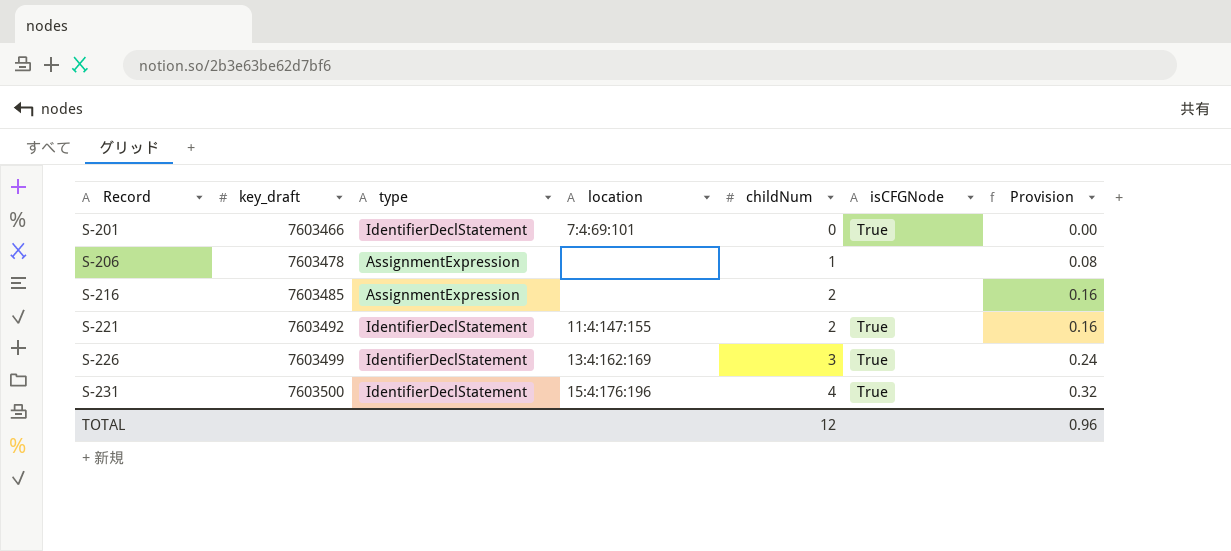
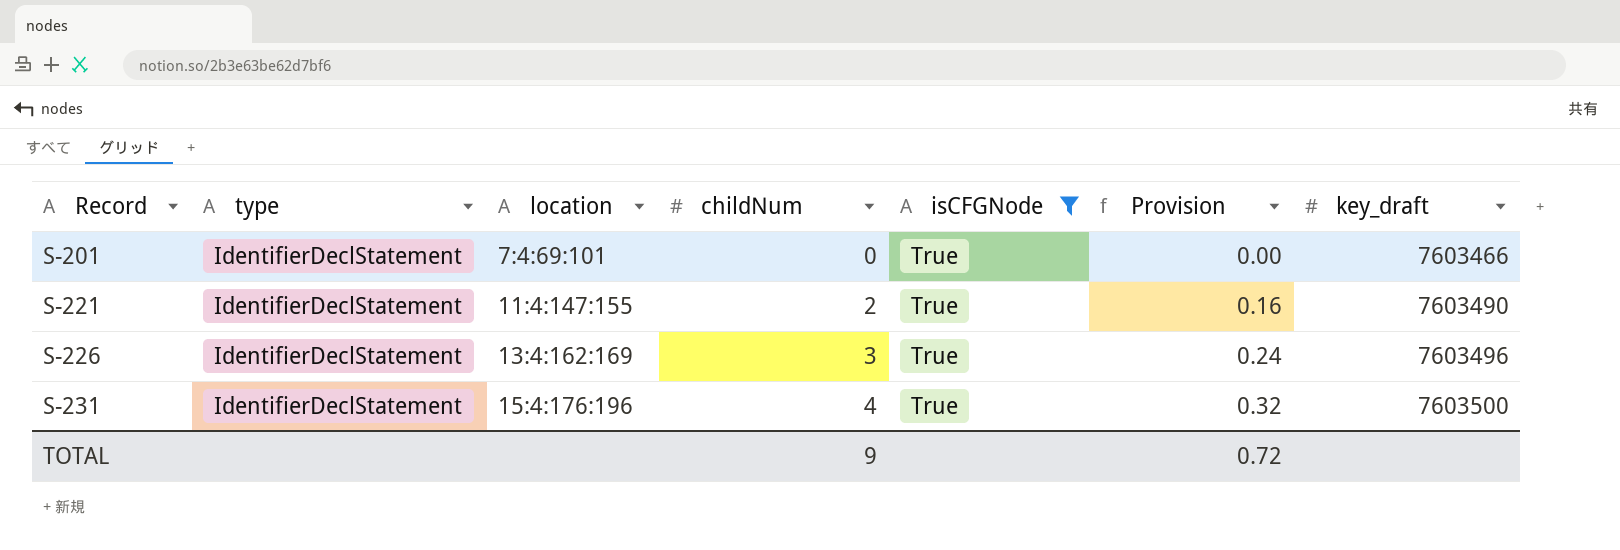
filter: none -> isCFGNode = True
column key_draft | position: 2 -> 7
S-221 | key_draft: 7603492 -> 7603490
S-226 | key_draft: 7603499 -> 7603496
TOTAL | childNum: 12 -> 9
TOTAL | Provision: 0.96 -> 0.72

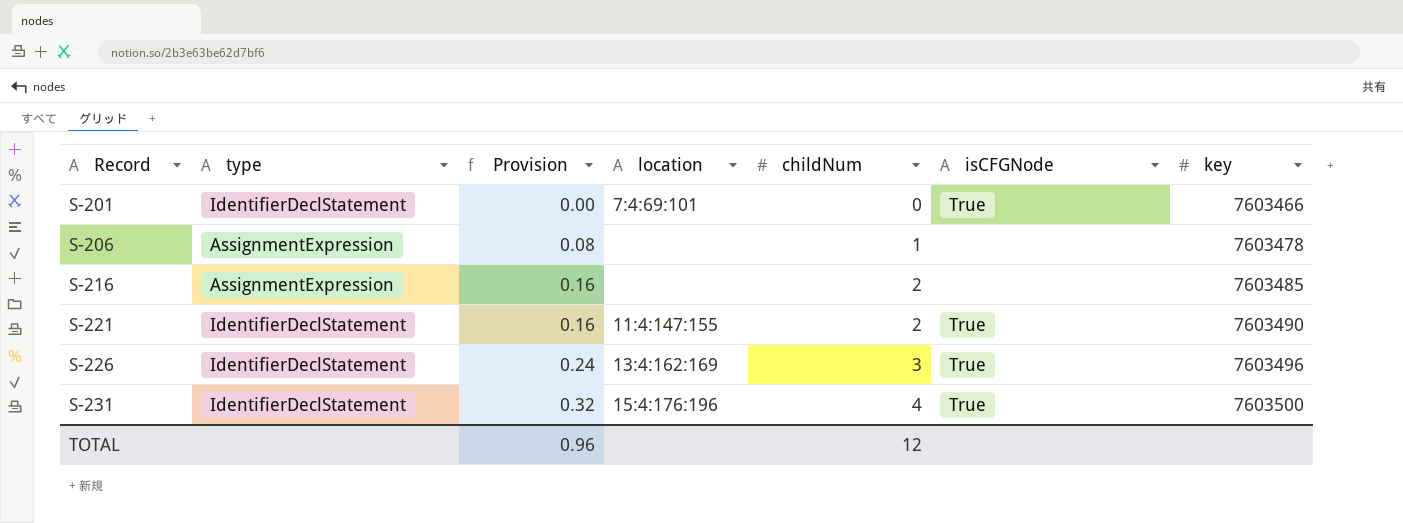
filter: isCFGNode = True -> none
column Provision | position: 6 -> 3
column name: key_draft -> key
TOTAL | Provision: 0.72 -> 0.96
TOTAL | childNum: 9 -> 12

